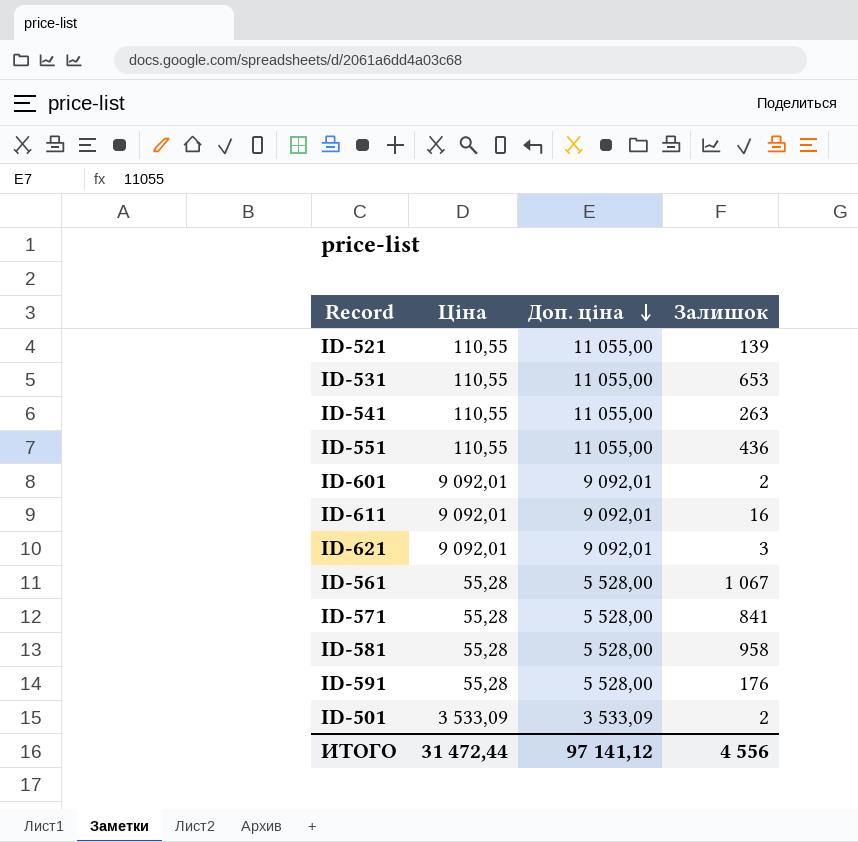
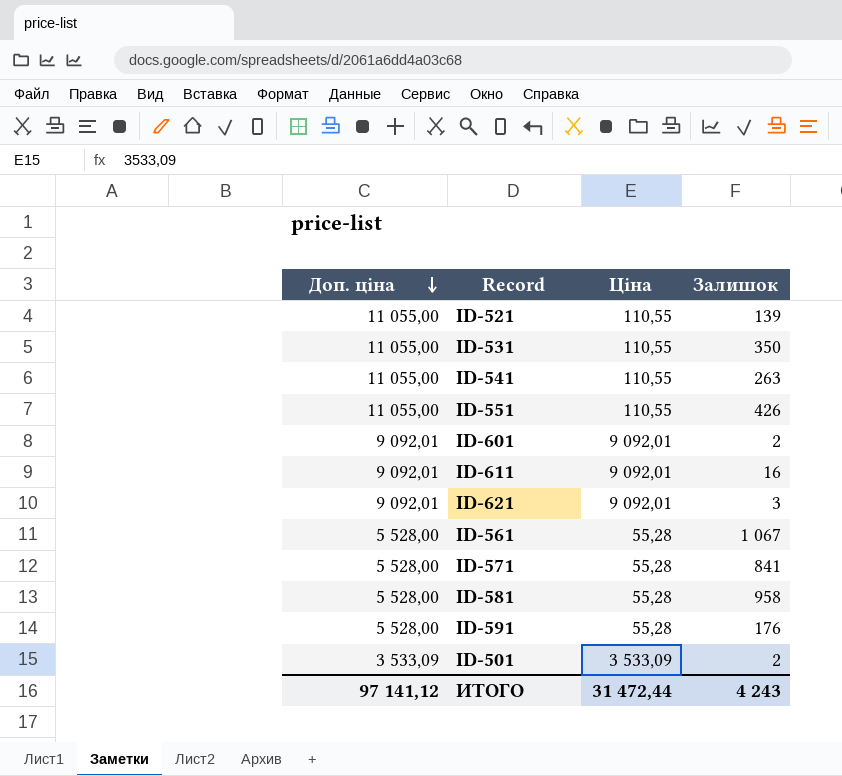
column Доп. ціна | position: 3 -> 1
ID-531 | Залишок: 653 -> 350
ID-551 | Залишок: 436 -> 426
ИТОГО | Залишок: 4 556 -> 4 243

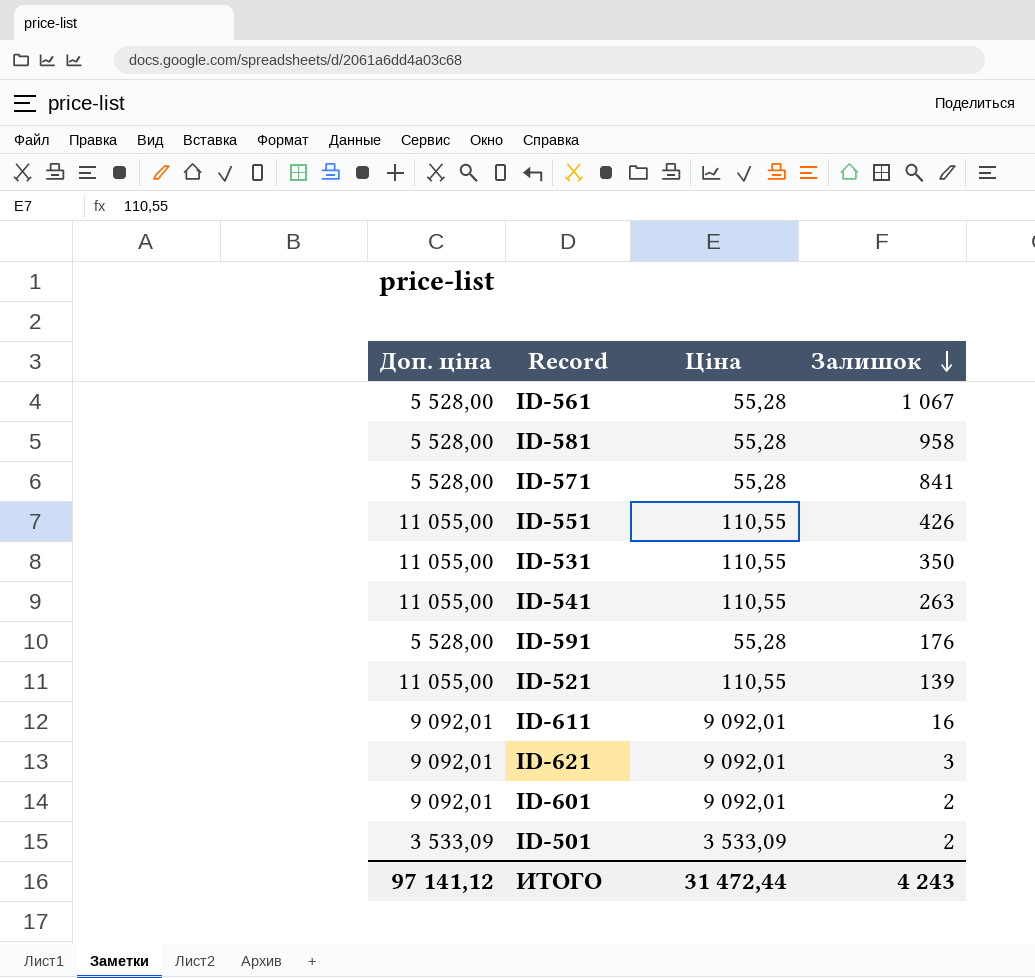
row order: Доп. ціна descending -> Залишок descending

